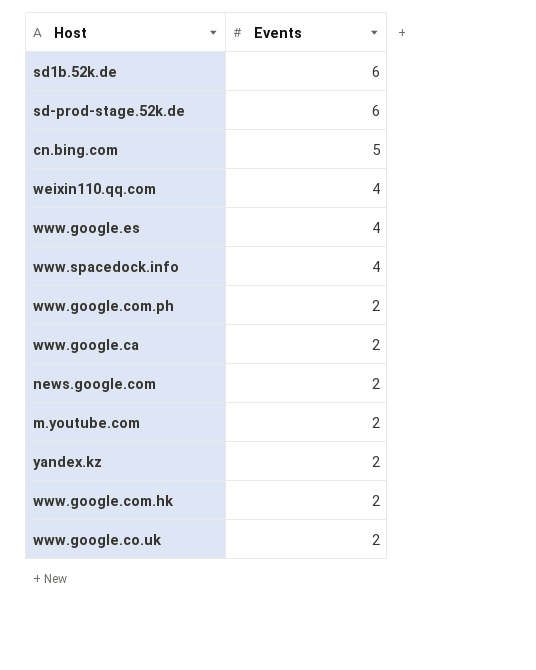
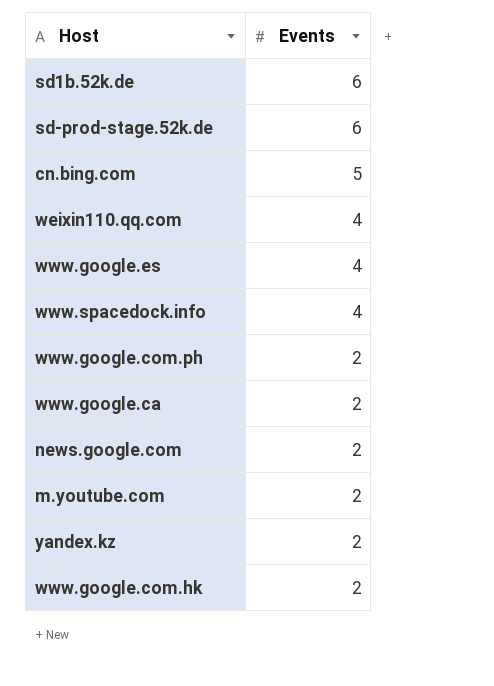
row www.google.co.uk: 2 -> none

